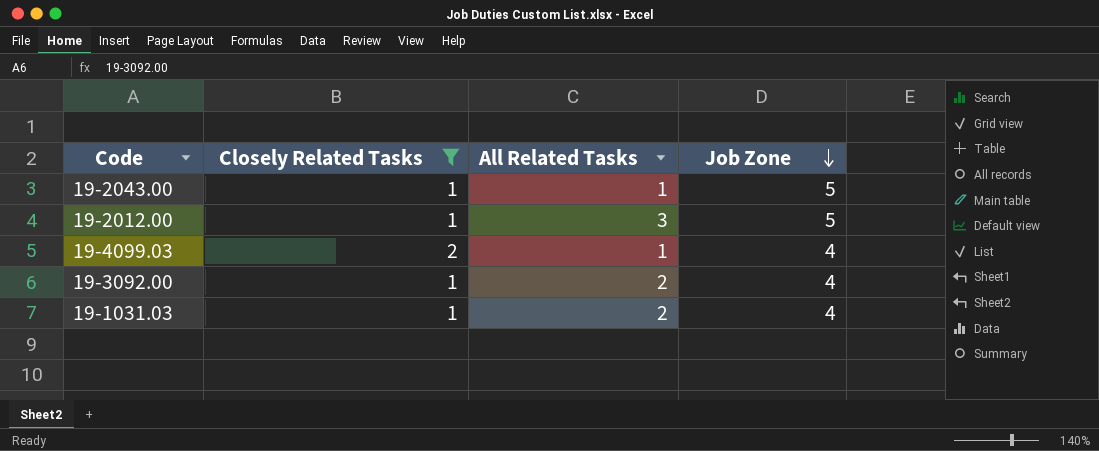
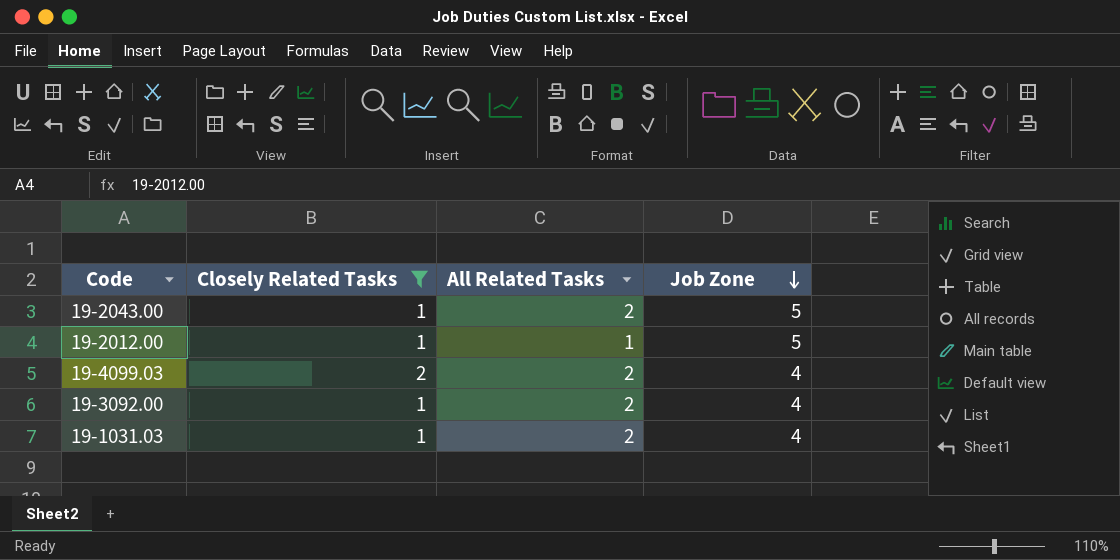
19-2043.00 | All Related Tasks: 1 -> 2
19-2012.00 | All Related Tasks: 3 -> 1
19-4099.03 | All Related Tasks: 1 -> 2

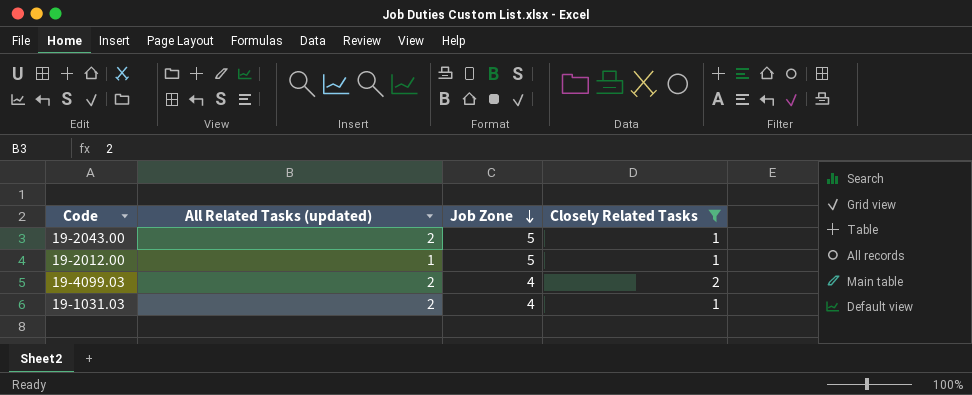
column name: All Related Tasks -> All Related Tasks (updated)
column Closely Related Tasks | position: 2 -> 4
row 19-3092.00: 1 | 2 | 4 -> none

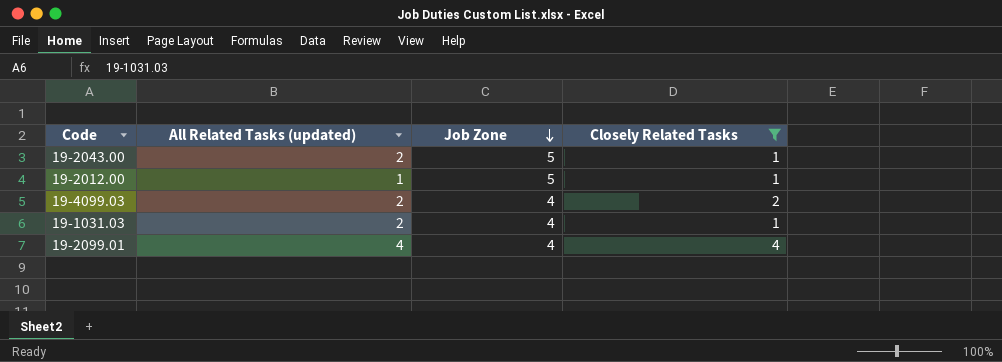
row 19-2099.01: none -> 4 | 4 | 4

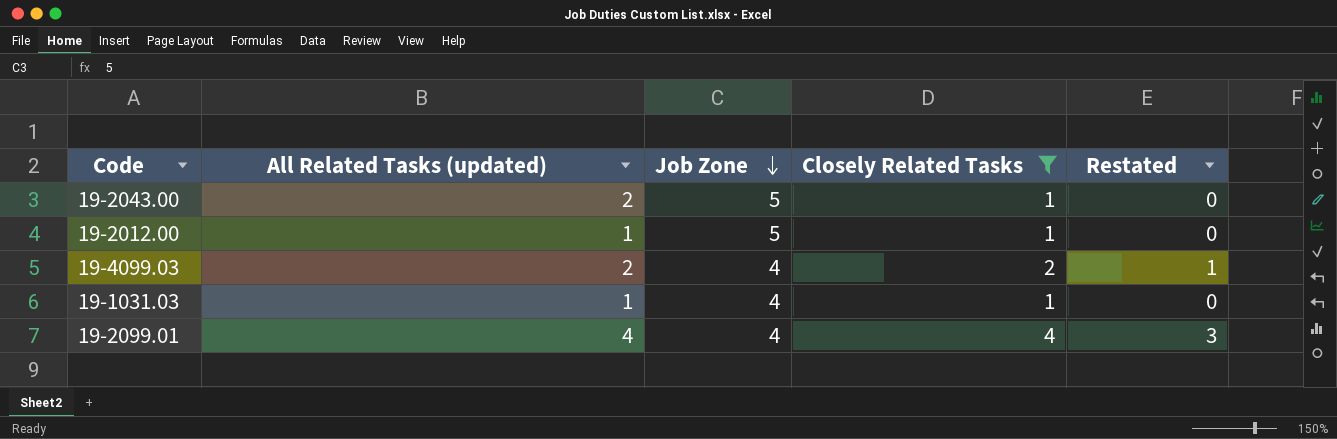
column Restated | formula: none -> [Closely Related Tasks] - 1
19-1031.03 | All Related Tasks (updated): 2 -> 1

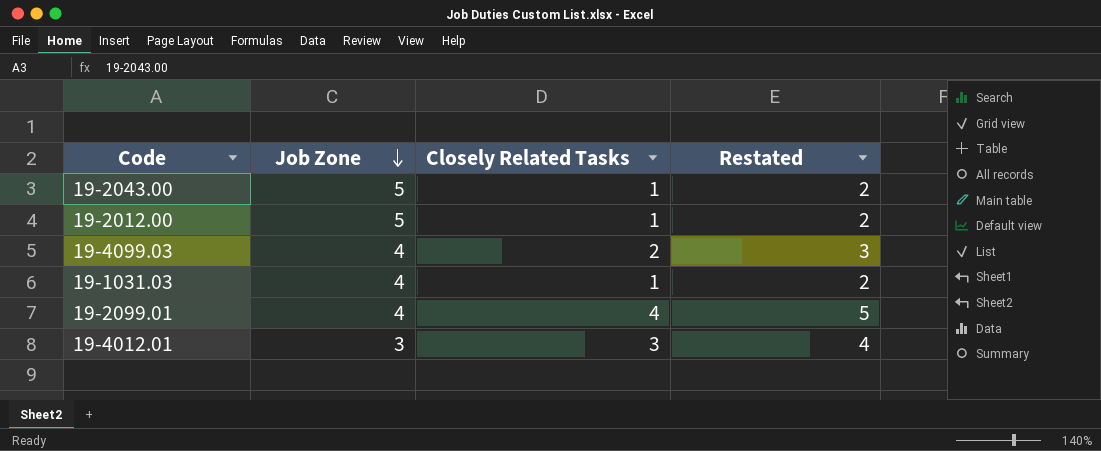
filter: Closely Related Tasks != 3 -> none
column All Related Tasks (updated) | position: 2 -> none
column Restated | formula: [Closely Related Tasks] - 1 -> [Closely Related Tasks] + 1

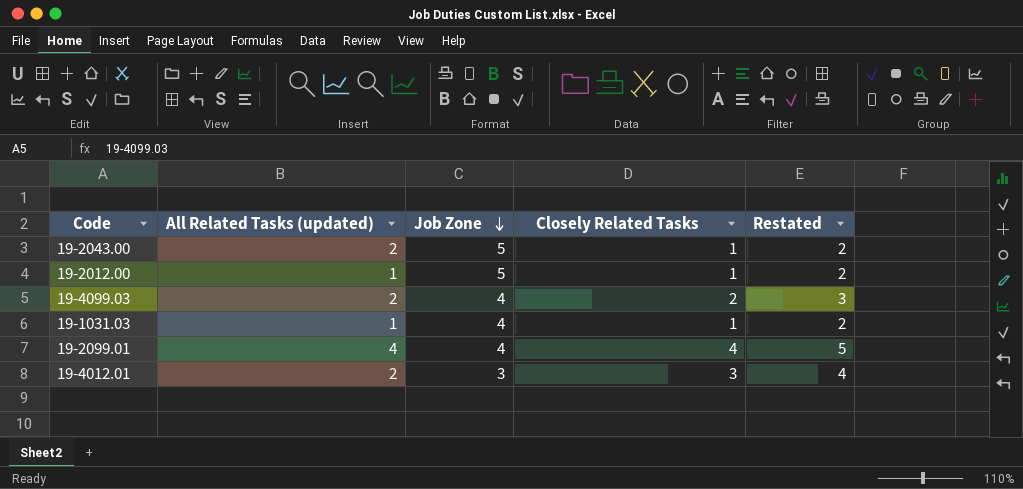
column All Related Tasks (updated) | position: none -> 2

